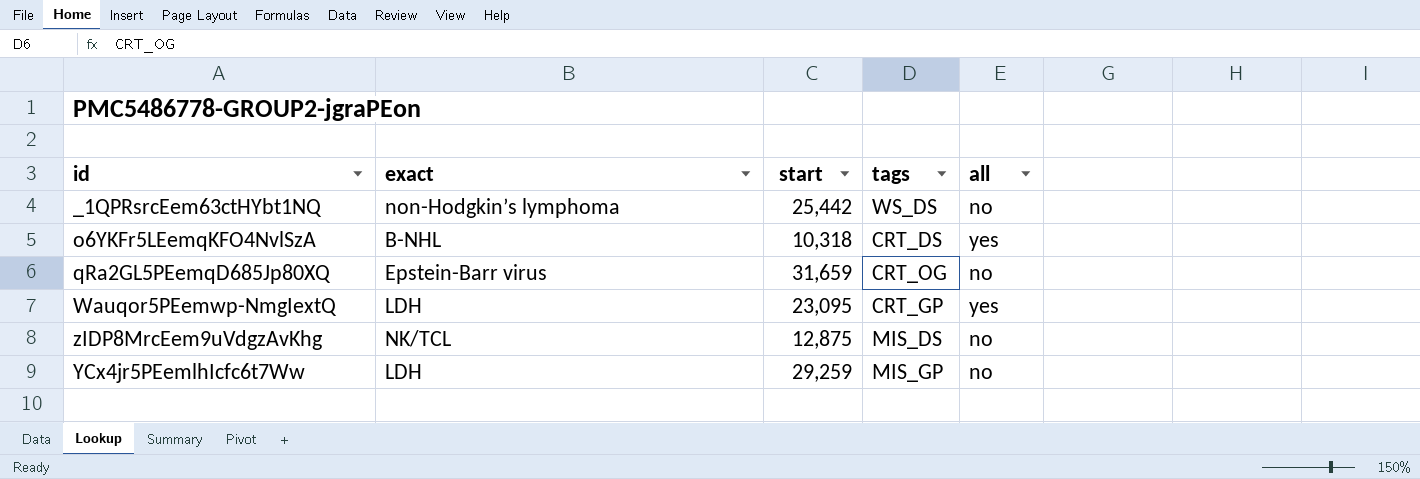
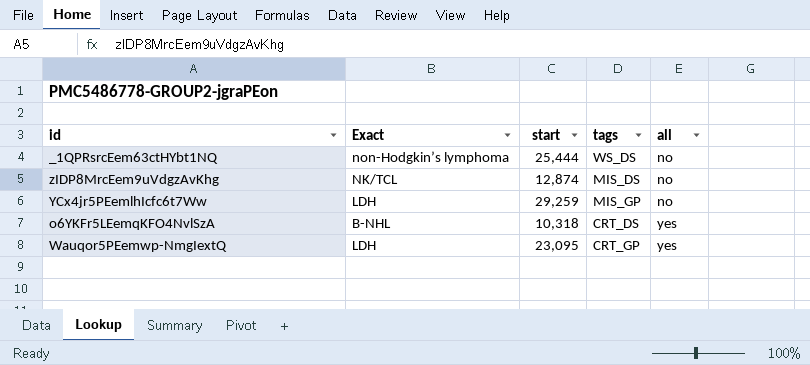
row order: none -> all ascending
column name: exact -> Exact
row qRa2GL5PEemqD685Jp80XQ: Epstein-Barr virus | 31,659 | CRT_OG | no -> none
_1QPRsrcEem63ctHYbt1NQ | start: 25,442 -> 25,444
zIDP8MrcEem9uVdgzAvKhg | start: 12,875 -> 12,874

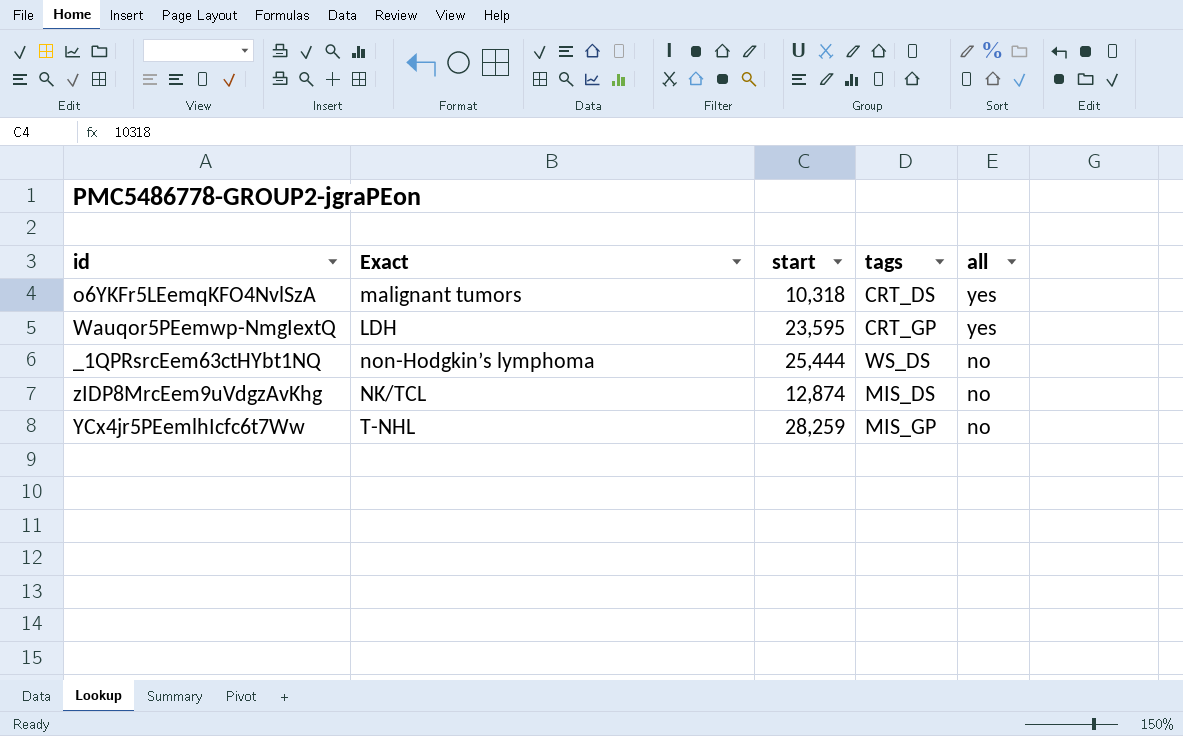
row order: all ascending -> all descending
o6YKFr5LEemqKFO4NvlSzA | Exact: B-NHL -> malignant tumors
Wauqor5PEemwp-NmgIextQ | start: 23,095 -> 23,595
YCx4jr5PEemlhIcfc6t7Ww | Exact: LDH -> T-NHL
YCx4jr5PEemlhIcfc6t7Ww | start: 29,259 -> 28,259

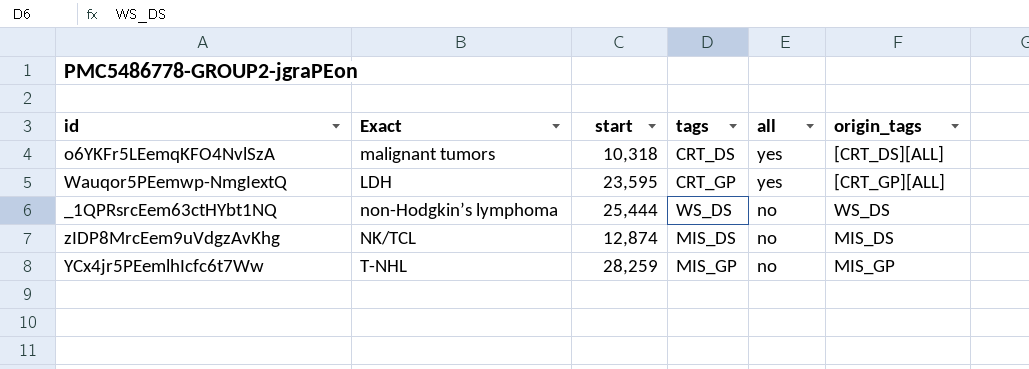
column origin_tags | position: none -> 6

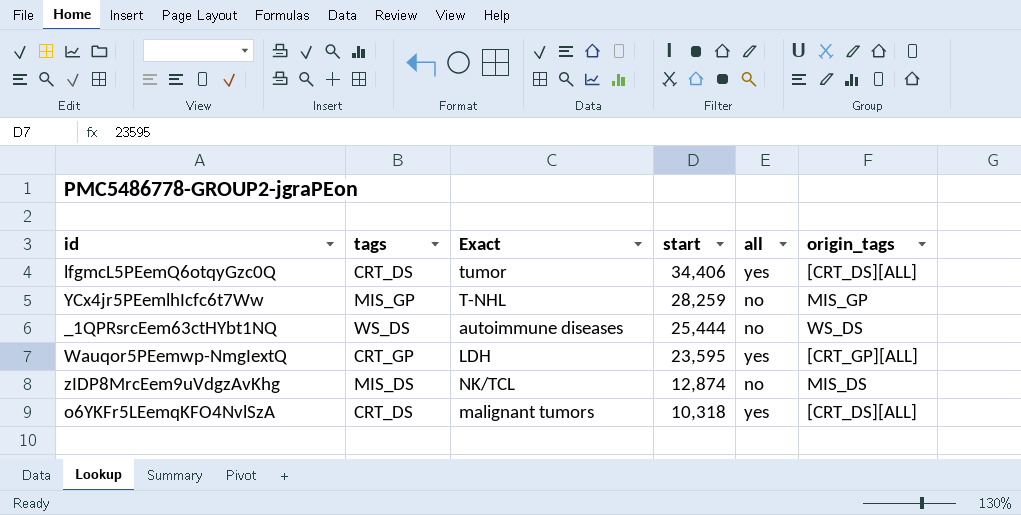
row order: all descending -> start descending
column tags | position: 4 -> 2
row lfgmcL5PEemQ6otqyGzc0Q: none -> CRT_DS | tumor | 34,406 | yes | [CRT_DS][ALL]
_1QPRsrcEem63ctHYbt1NQ | Exact: non-Hodgkin’s lymphoma -> autoimmune diseases

